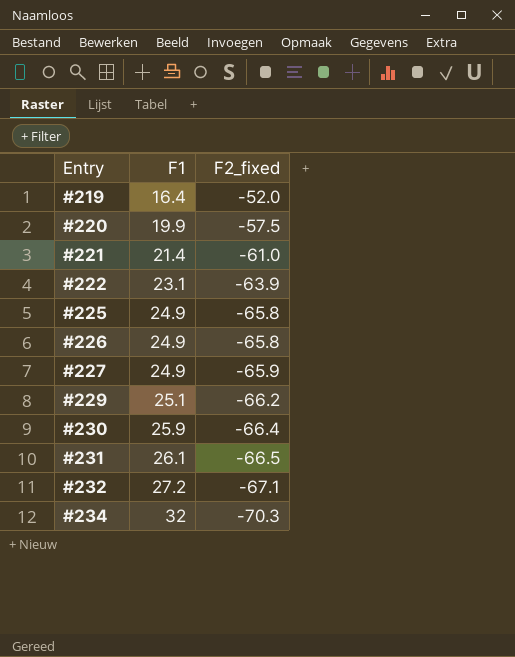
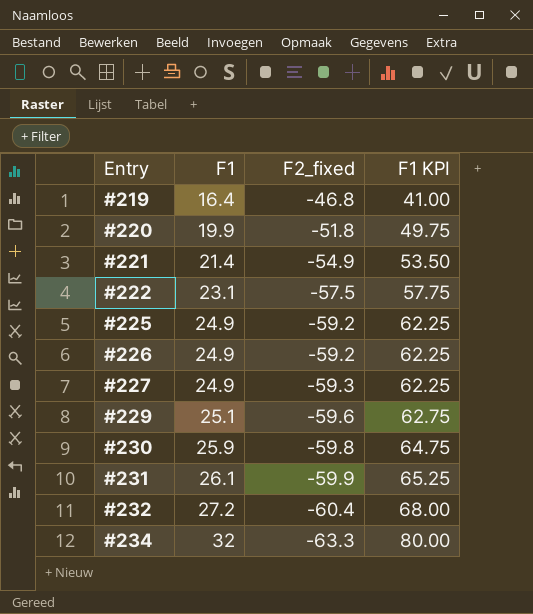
column F1 KPI | formula: none -> [F1] * 2.5
#219 | F2_fixed: -52.0 -> -46.8
#220 | F2_fixed: -57.5 -> -51.8
#221 | F2_fixed: -61.0 -> -54.9
#222 | F2_fixed: -63.9 -> -57.5
#225 | F2_fixed: -65.8 -> -59.2
#226 | F2_fixed: -65.8 -> -59.2
#227 | F2_fixed: -65.9 -> -59.3
#229 | F2_fixed: -66.2 -> -59.6
#230 | F2_fixed: -66.4 -> -59.8
#231 | F2_fixed: -66.5 -> -59.9
#232 | F2_fixed: -67.1 -> -60.4
#234 | F2_fixed: -70.3 -> -63.3

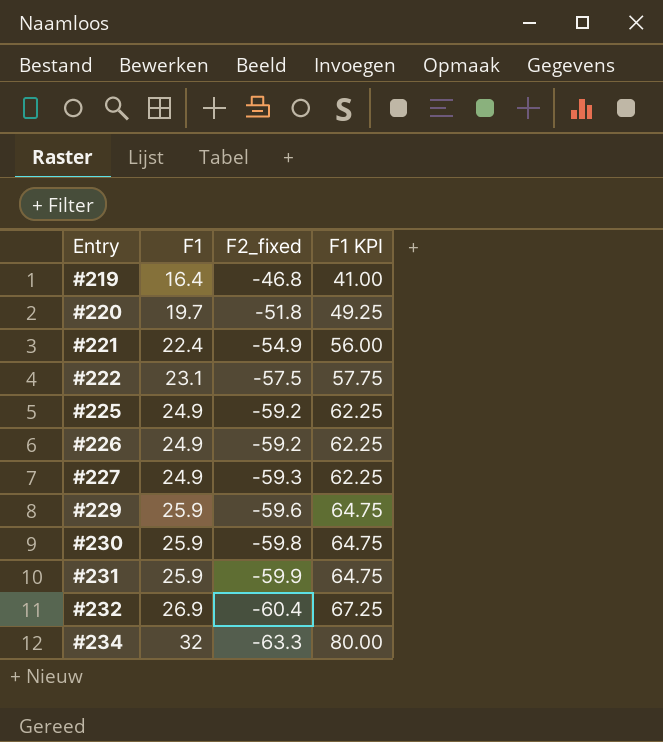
#220 | F1: 19.9 -> 19.7
#220 | F1 KPI: 49.75 -> 49.25
#221 | F1: 21.4 -> 22.4
#221 | F1 KPI: 53.50 -> 56.00
#229 | F1: 25.1 -> 25.9
#229 | F1 KPI: 62.75 -> 64.75
#231 | F1: 26.1 -> 25.9
#231 | F1 KPI: 65.25 -> 64.75
#232 | F1: 27.2 -> 26.9
#232 | F1 KPI: 68.00 -> 67.25

